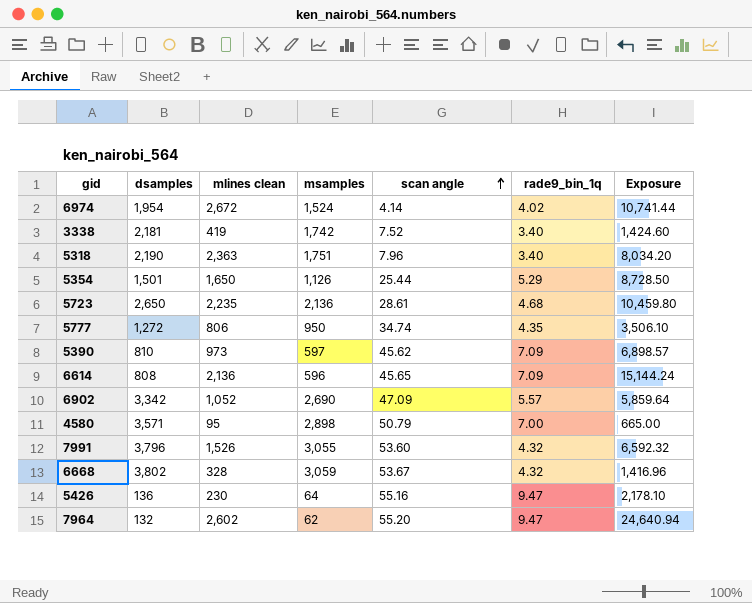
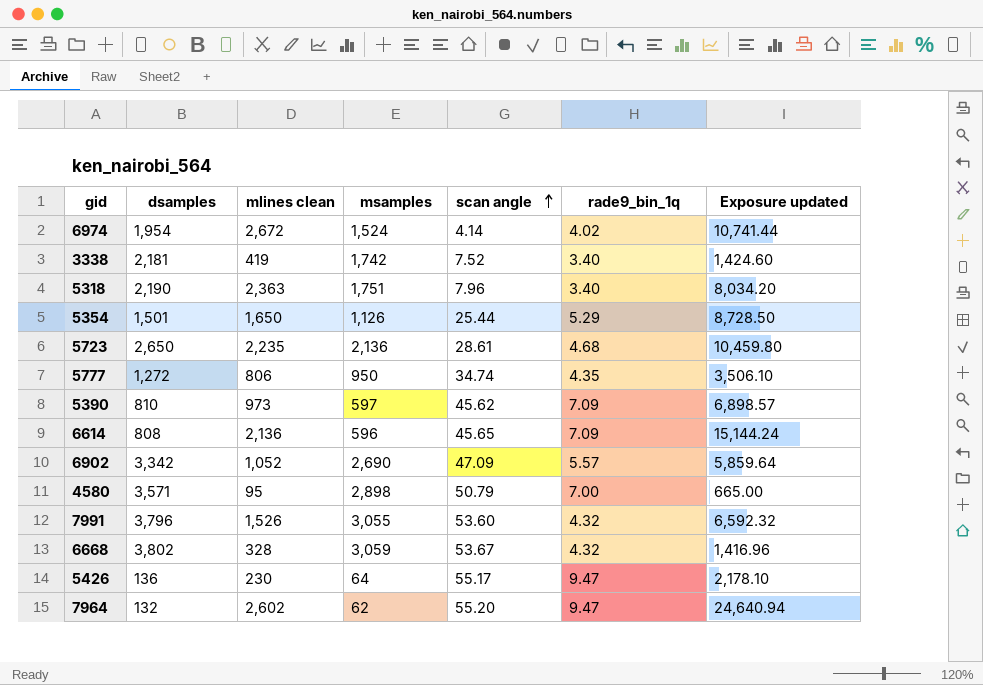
column name: Exposure -> Exposure updated
5426 | scan angle: 55.16 -> 55.17

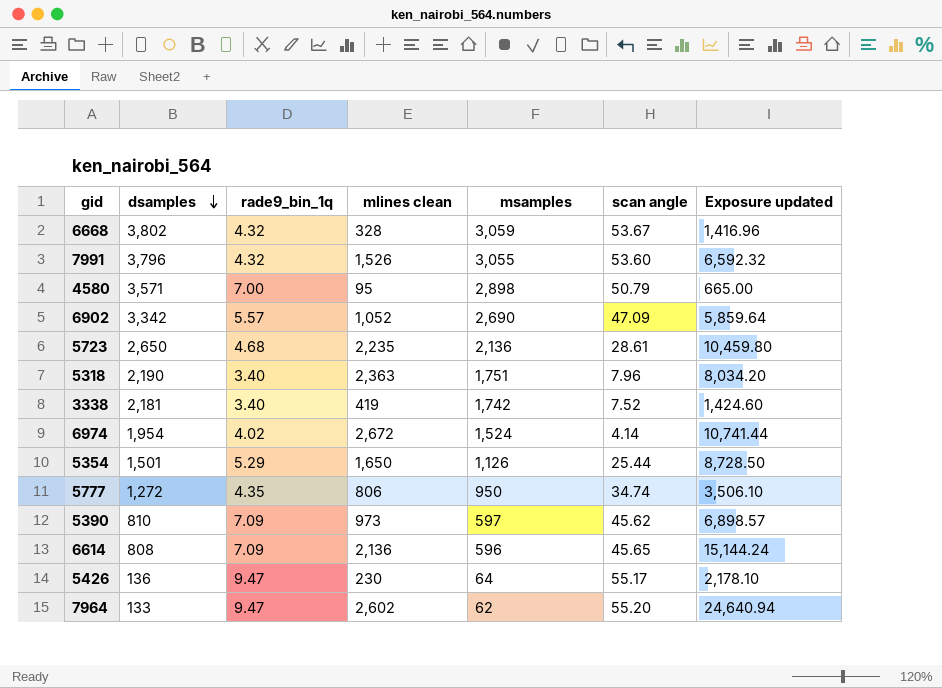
row order: scan angle ascending -> dsamples descending
column rade9_bin_1q | position: 6 -> 3
7964 | dsamples: 132 -> 133

